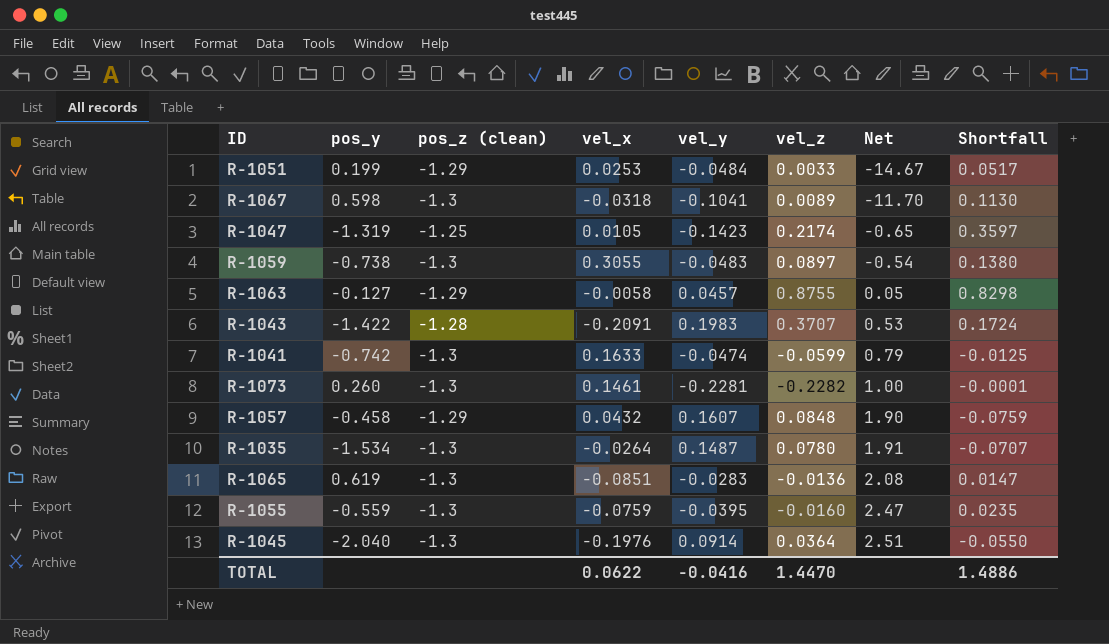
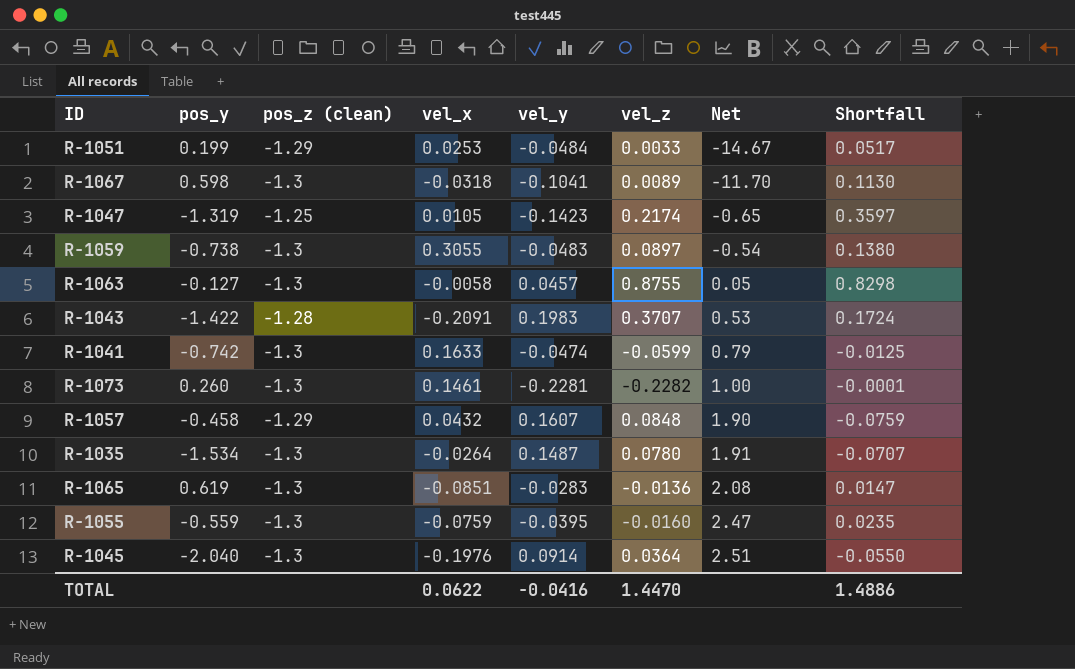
R-1063 | pos_z (clean): -1.29 -> -1.3

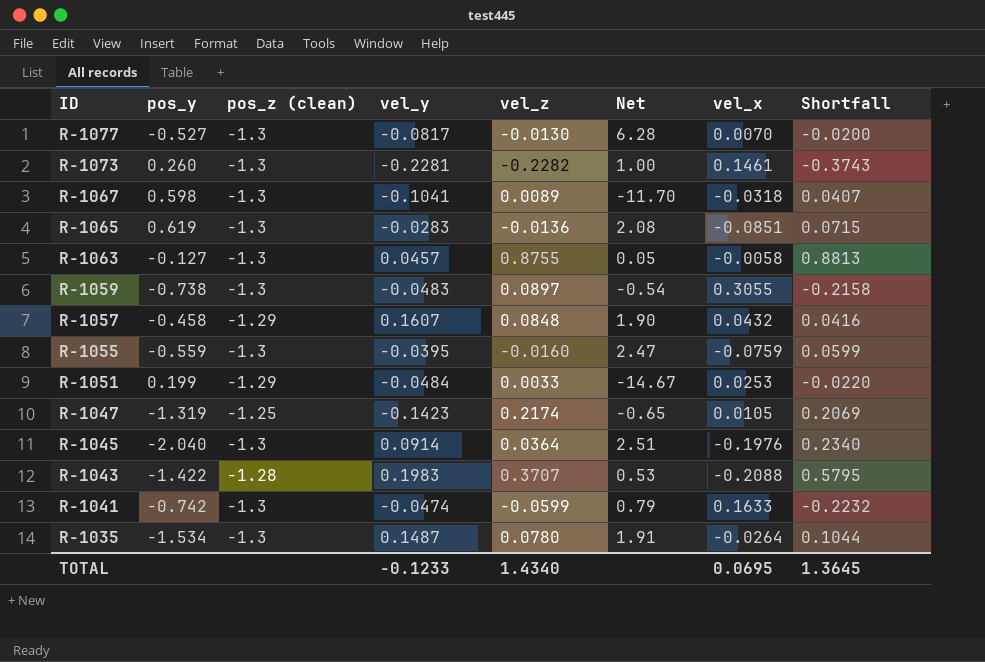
row order: Net ascending -> ID descending
column vel_x | position: 4 -> 7
column Shortfall | formula: [vel_z] - [vel_y] -> [vel_z] - [vel_x]
row R-1077: none -> -0.527 | -1.3 | -0.0817 | -0.0130 | 6.28 | 0.0070 | -0.0200
R-1043 | vel_x: -0.2091 -> -0.2088
TOTAL | vel_y: -0.0416 -> -0.1233
TOTAL | vel_z: 1.4470 -> 1.4340
TOTAL | vel_x: 0.0622 -> 0.0695
TOTAL | Shortfall: 1.4886 -> 1.3645

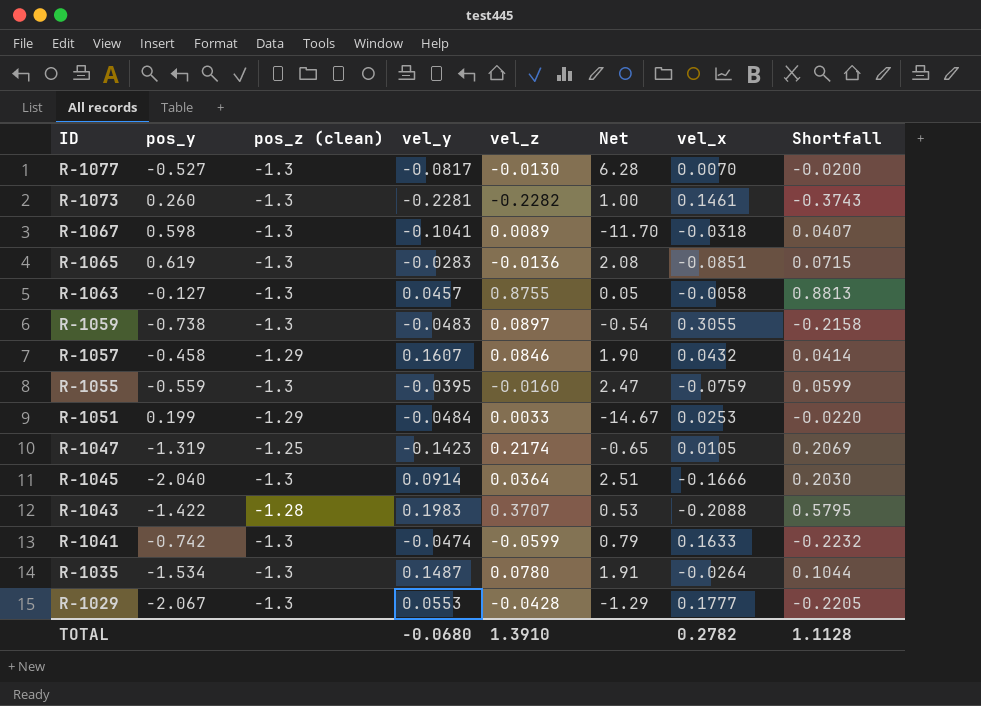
R-1057 | vel_z: 0.0848 -> 0.0846
R-1057 | Shortfall: 0.0416 -> 0.0414
R-1045 | vel_x: -0.1976 -> -0.1666
R-1045 | Shortfall: 0.2340 -> 0.2030
row R-1029: none -> -2.067 | -1.3 | 0.0553 | -0.0428 | -1.29 | 0.1777 | -0.2205
TOTAL | vel_y: -0.1233 -> -0.0680
TOTAL | vel_z: 1.4340 -> 1.3910
TOTAL | vel_x: 0.0695 -> 0.2782
TOTAL | Shortfall: 1.3645 -> 1.1128

